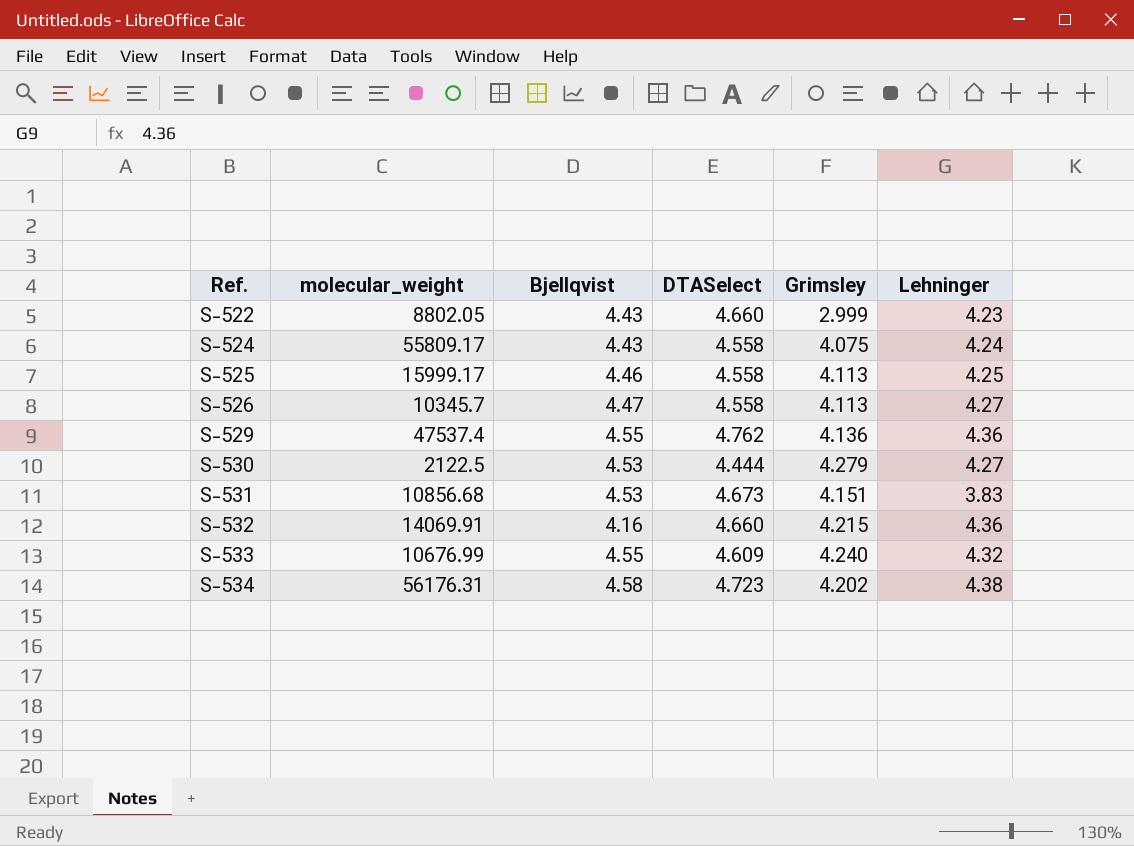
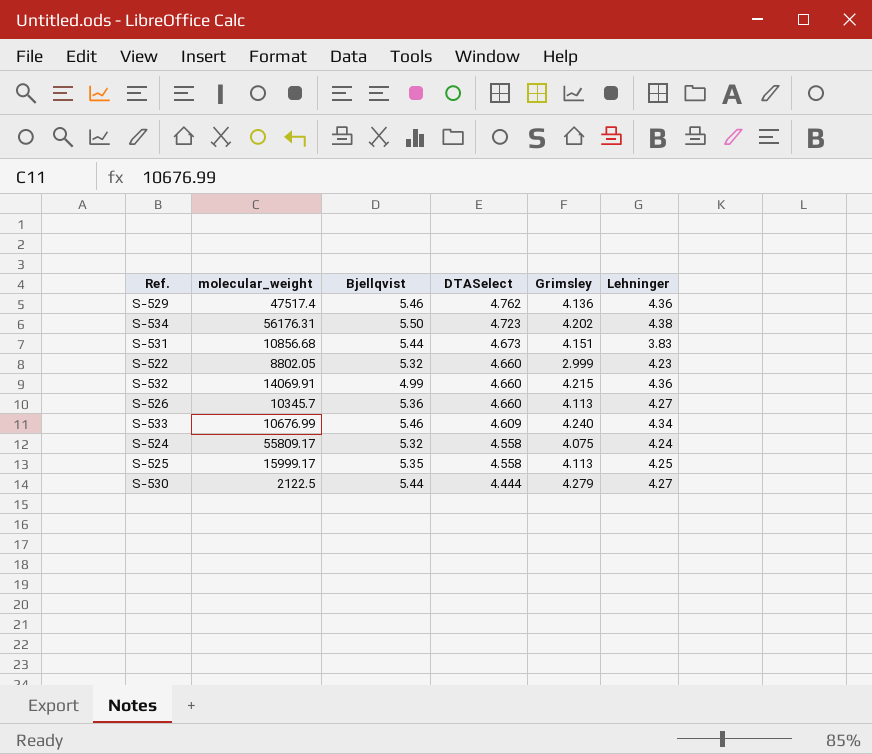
row order: Ref. ascending -> DTASelect descending
S-529 | molecular_weight: 47537.4 -> 47517.4
S-529 | Bjellqvist: 4.55 -> 5.46
S-534 | Bjellqvist: 4.58 -> 5.50
S-531 | Bjellqvist: 4.53 -> 5.44
S-522 | Bjellqvist: 4.43 -> 5.32
S-532 | Bjellqvist: 4.16 -> 4.99
S-526 | Bjellqvist: 4.47 -> 5.36
S-526 | DTASelect: 4.558 -> 4.660
S-533 | Bjellqvist: 4.55 -> 5.46
S-533 | Lehninger: 4.32 -> 4.34
S-524 | Bjellqvist: 4.43 -> 5.32
S-525 | Bjellqvist: 4.46 -> 5.35
S-530 | Bjellqvist: 4.53 -> 5.44

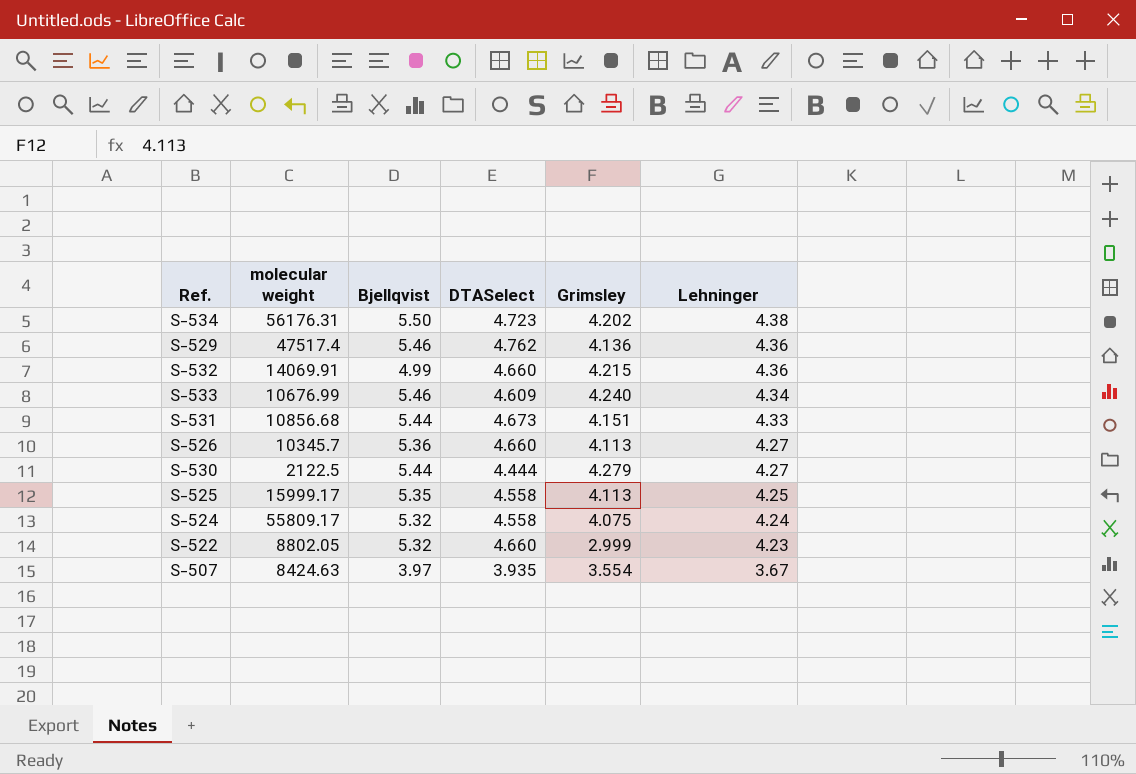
row order: DTASelect descending -> Lehninger descending
column name: molecular_weight -> molecular weight
S-531 | Lehninger: 3.83 -> 4.33
row S-507: none -> 8424.63 | 3.97 | 3.935 | 3.554 | 3.67

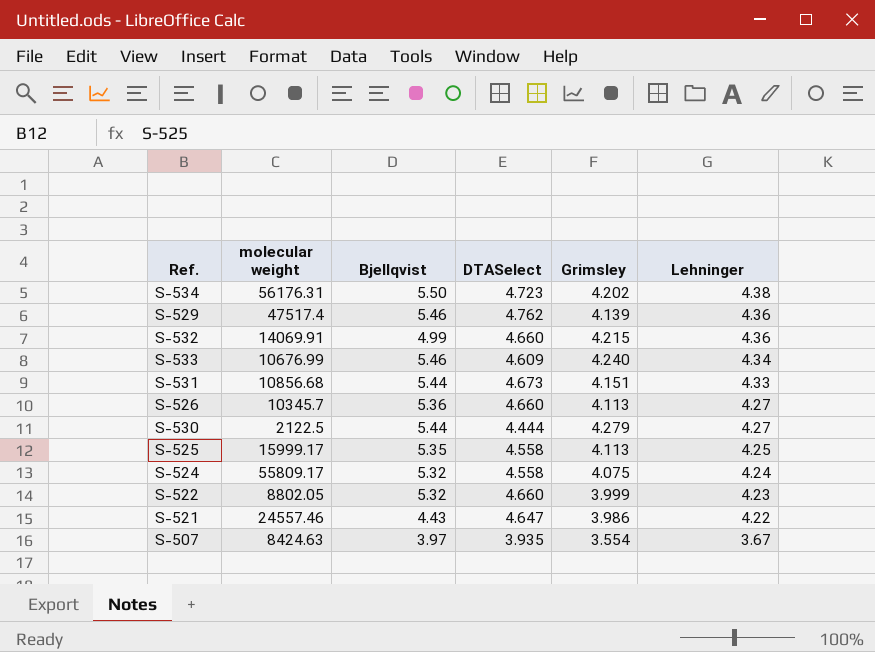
S-529 | Grimsley: 4.136 -> 4.139
S-522 | Grimsley: 2.999 -> 3.999
row S-521: none -> 24557.46 | 4.43 | 4.647 | 3.986 | 4.22

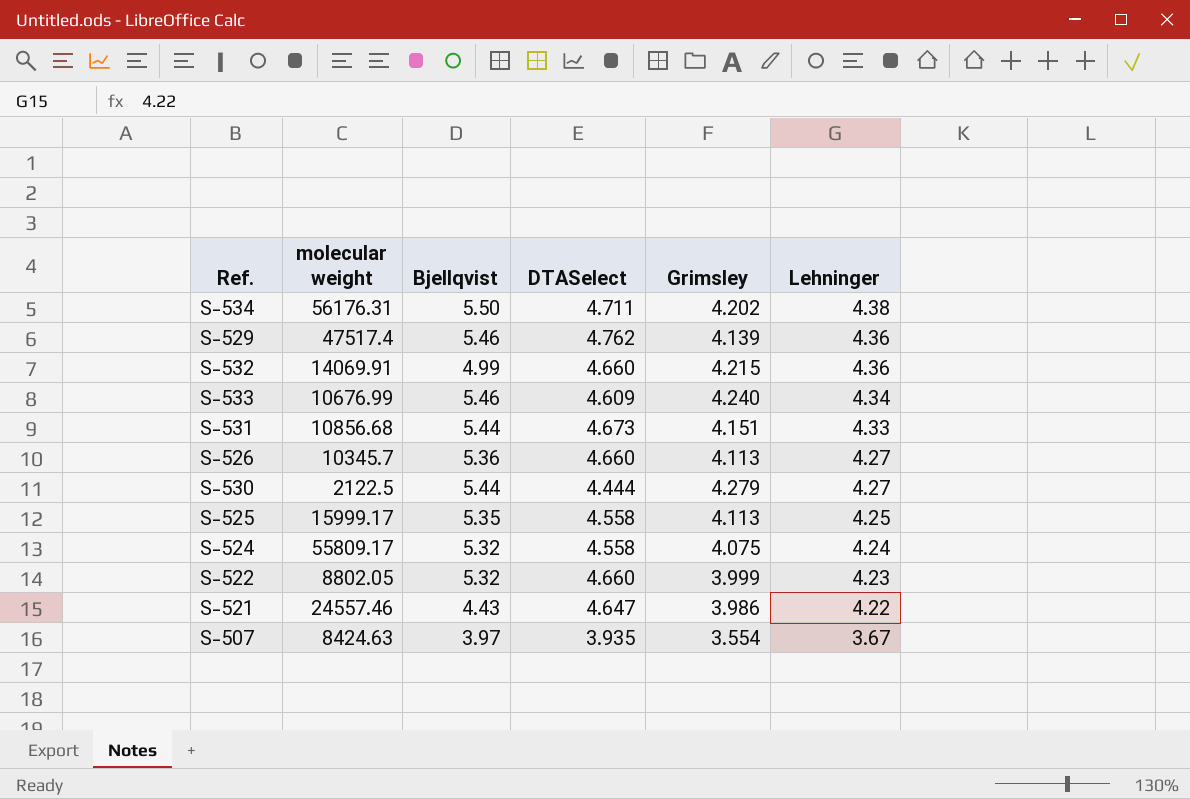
S-534 | DTASelect: 4.723 -> 4.711

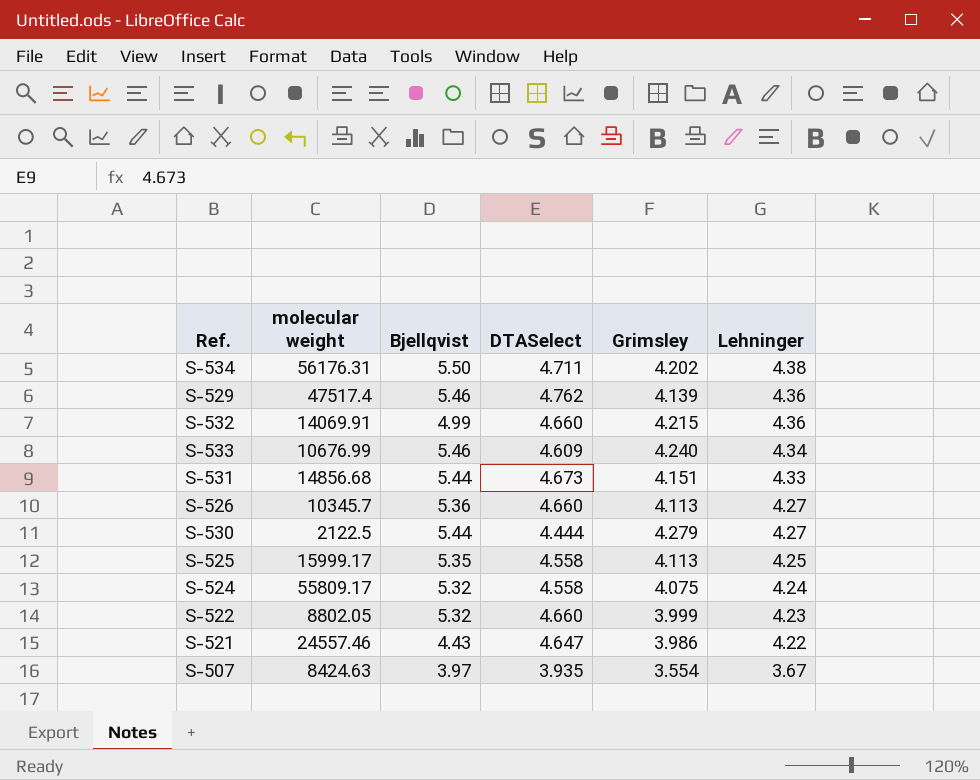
S-531 | molecular weight: 10856.68 -> 14856.68

